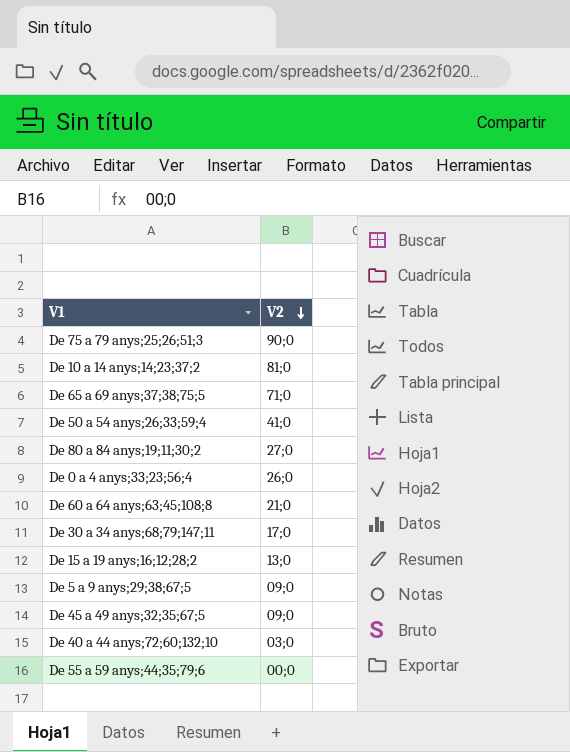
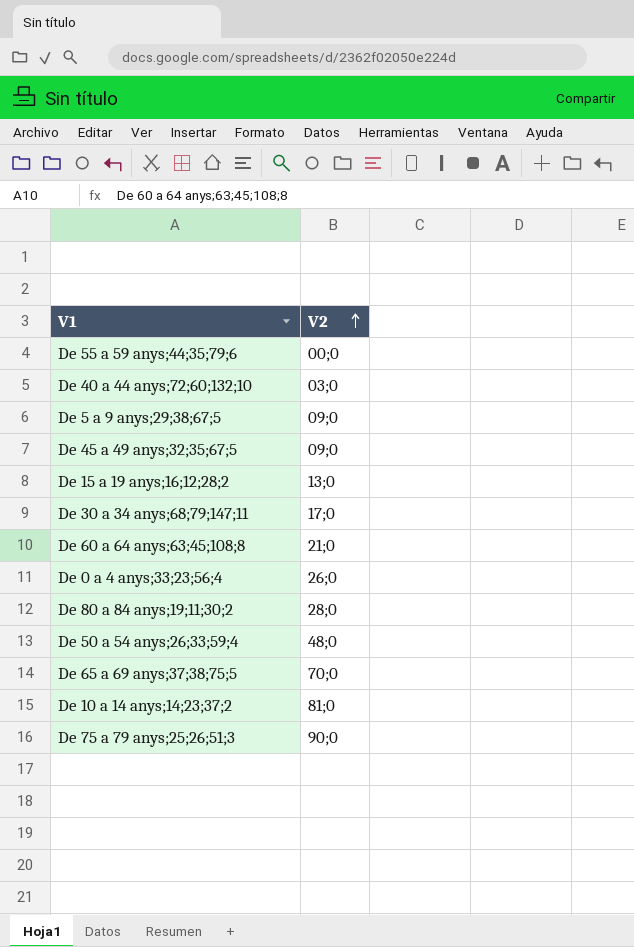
row order: V2 descending -> V2 ascending
De 80 a 84 anys;19;11;30;2 | V2: 27;0 -> 28;0
De 50 a 54 anys;26;33;59;4 | V2: 41;0 -> 48;0
De 65 a 69 anys;37;38;75;5 | V2: 71;0 -> 70;0

